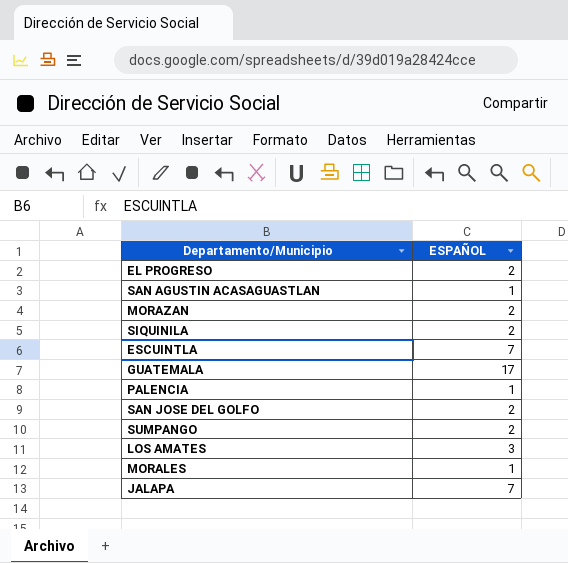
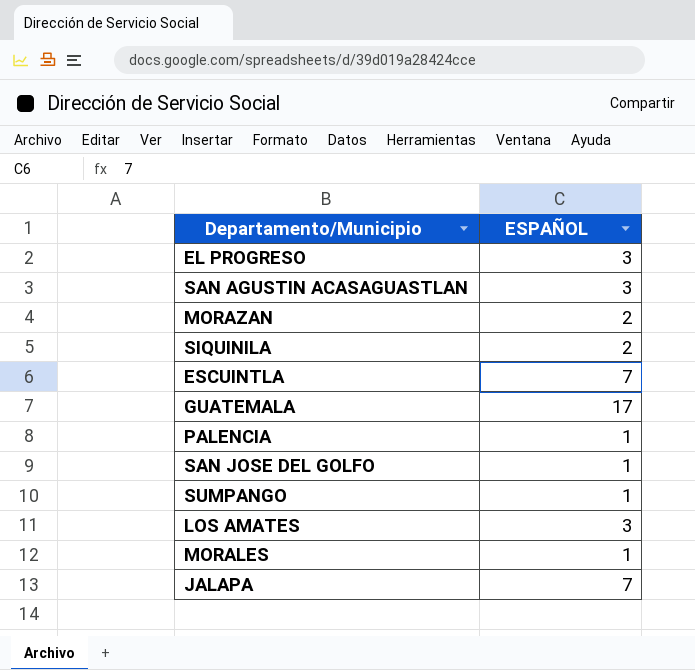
EL PROGRESO | ESPAÑOL: 2 -> 3
SAN AGUSTIN ACASAGUASTLAN | ESPAÑOL: 1 -> 3
SAN JOSE DEL GOLFO | ESPAÑOL: 2 -> 1
SUMPANGO | ESPAÑOL: 2 -> 1

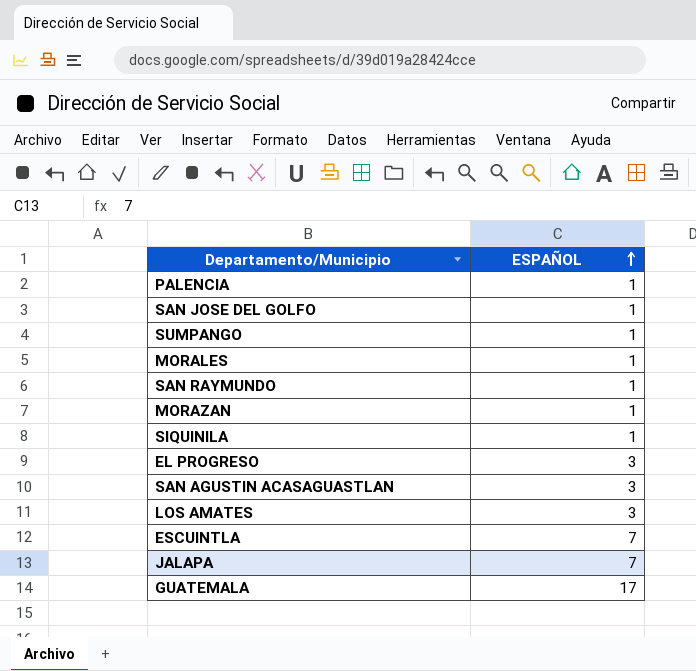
row order: none -> ESPAÑOL ascending
row SAN RAYMUNDO: none -> 1
MORAZAN | ESPAÑOL: 2 -> 1
SIQUINILA | ESPAÑOL: 2 -> 1

